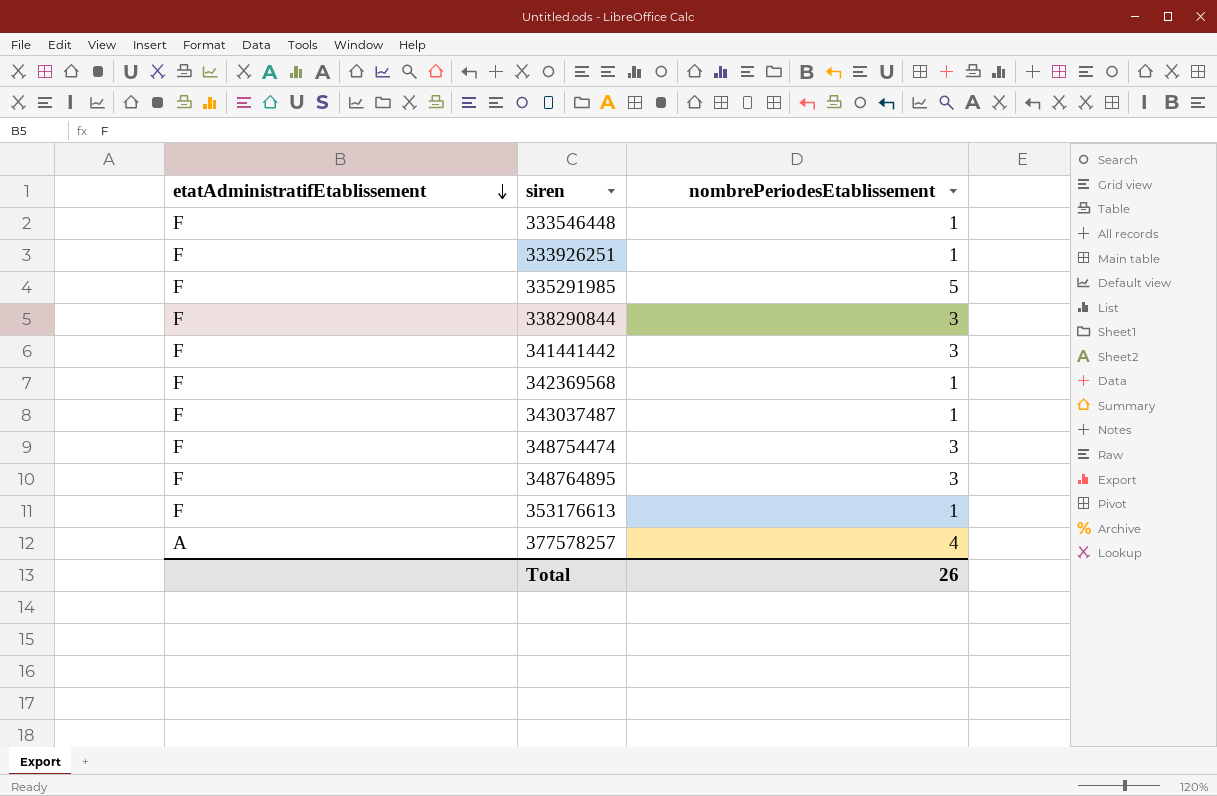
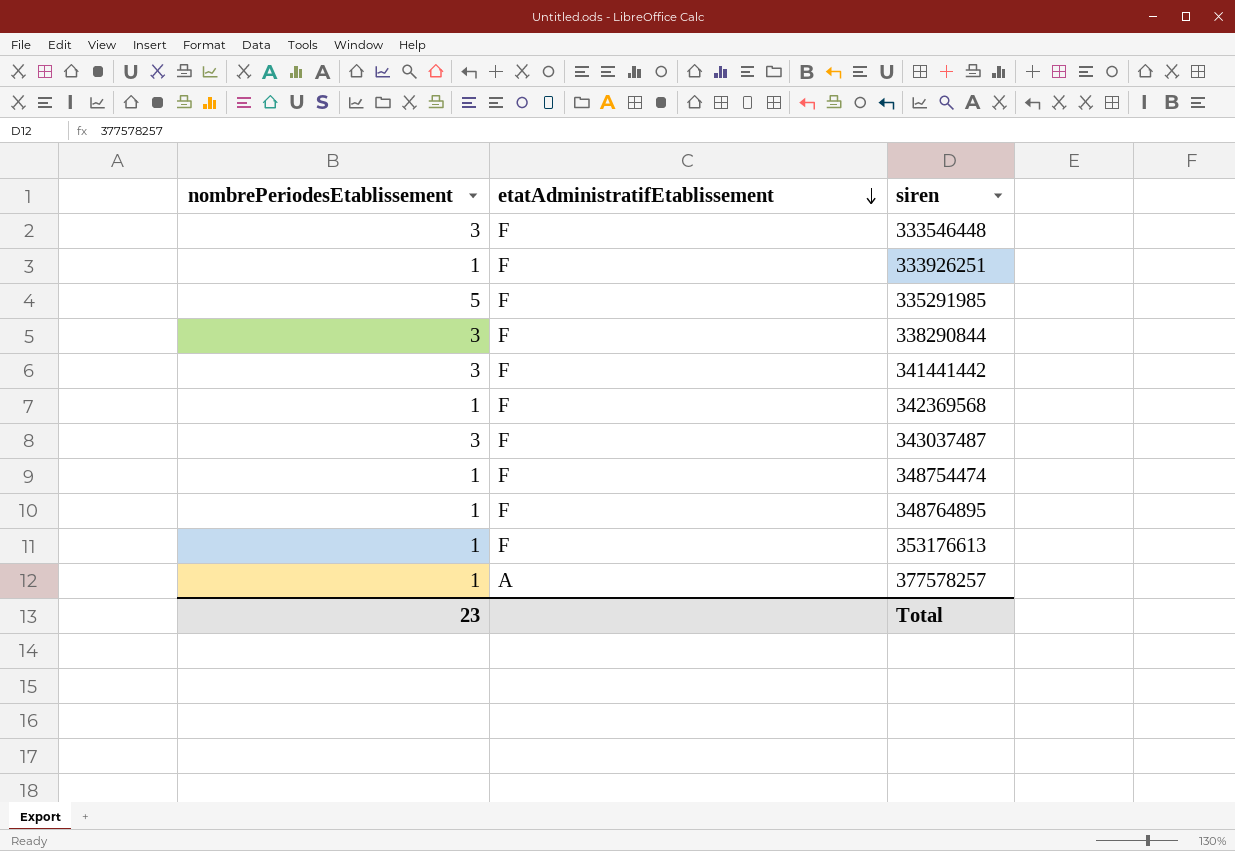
column nombrePeriodesEtablissement | position: 3 -> 1
333546448 | nombrePeriodesEtablissement: 1 -> 3
343037487 | nombrePeriodesEtablissement: 1 -> 3
348754474 | nombrePeriodesEtablissement: 3 -> 1
348764895 | nombrePeriodesEtablissement: 3 -> 1
377578257 | nombrePeriodesEtablissement: 4 -> 1
Total | nombrePeriodesEtablissement: 26 -> 23

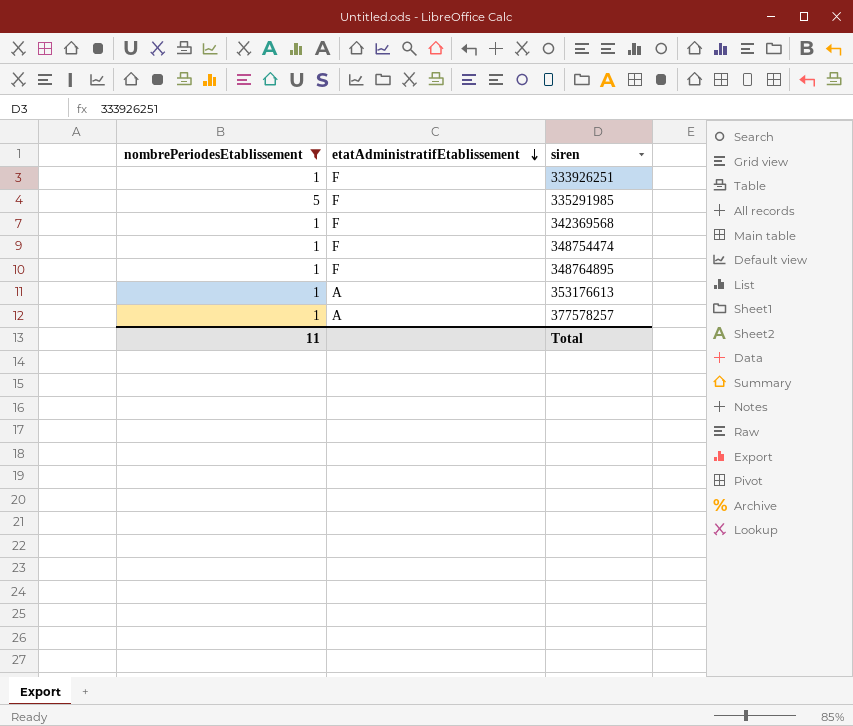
filter: none -> nombrePeriodesEtablissement != 3
353176613 | etatAdministratifEtablissement: F -> A
Total | nombrePeriodesEtablissement: 23 -> 11

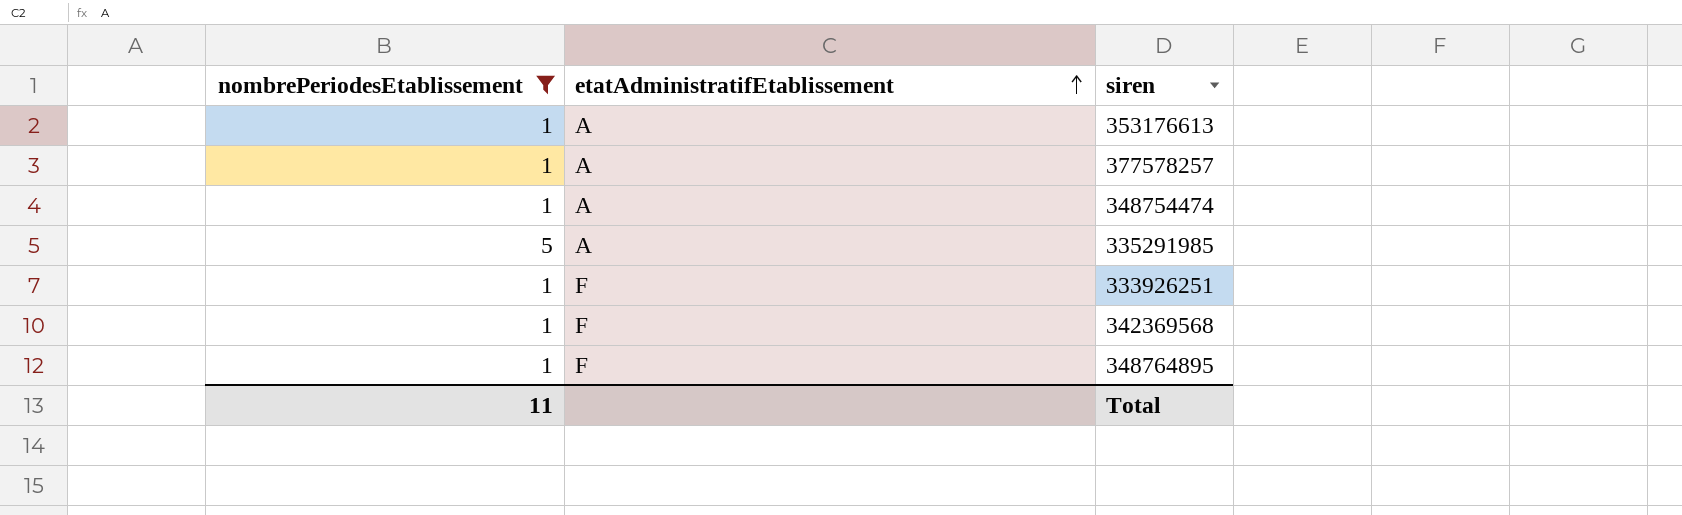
row order: etatAdministratifEtablissement descending -> etatAdministratifEtablissement ascending
348754474 | etatAdministratifEtablissement: F -> A
335291985 | etatAdministratifEtablissement: F -> A

